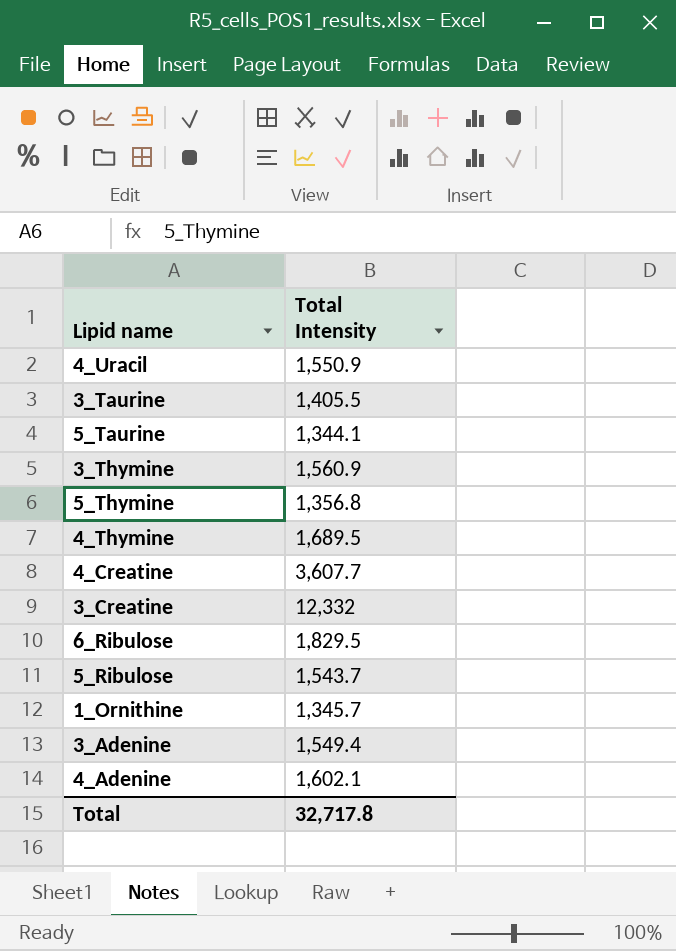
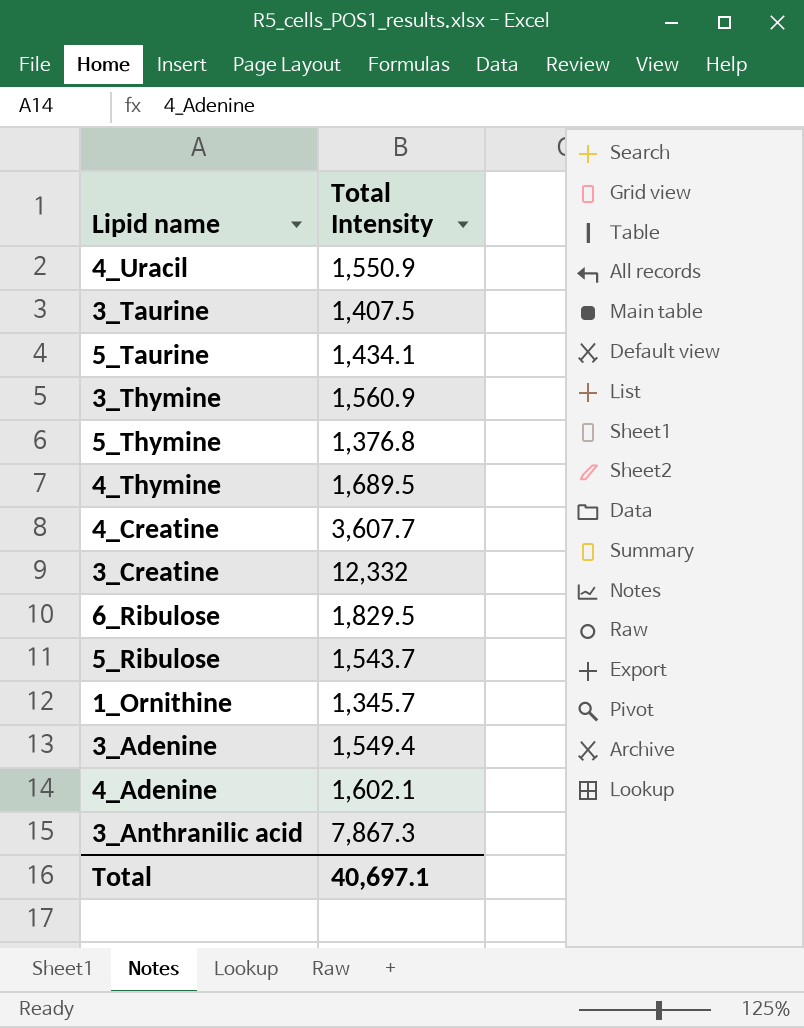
3_Taurine | Total Intensity: 1,405.5 -> 1,407.5
5_Taurine | Total Intensity: 1,344.1 -> 1,434.1
5_Thymine | Total Intensity: 1,356.8 -> 1,376.8
row 3_Anthranilic acid: none -> 7,867.3
Total | Total Intensity: 32,717.8 -> 40,697.1

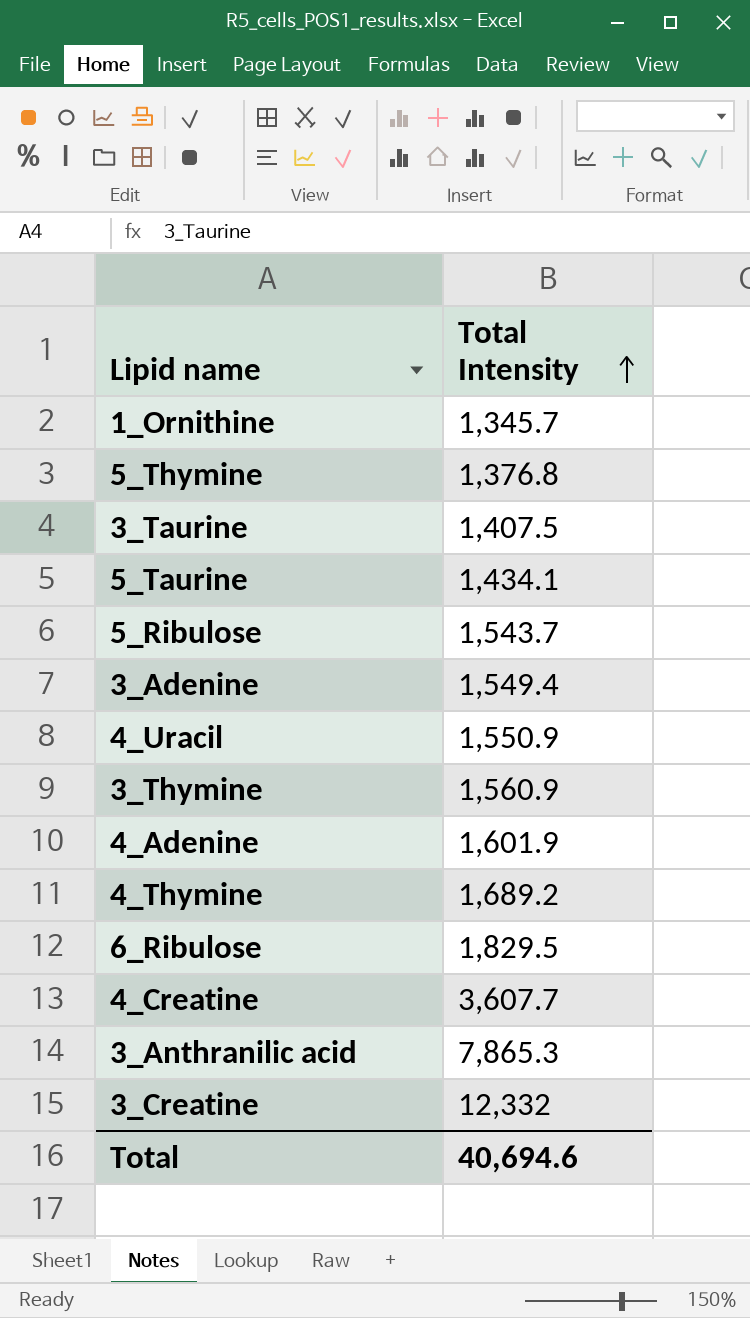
row order: none -> Total Intensity ascending
4_Adenine | Total Intensity: 1,602.1 -> 1,601.9
4_Thymine | Total Intensity: 1,689.5 -> 1,689.2
3_Anthranilic acid | Total Intensity: 7,867.3 -> 7,865.3
Total | Total Intensity: 40,697.1 -> 40,694.6

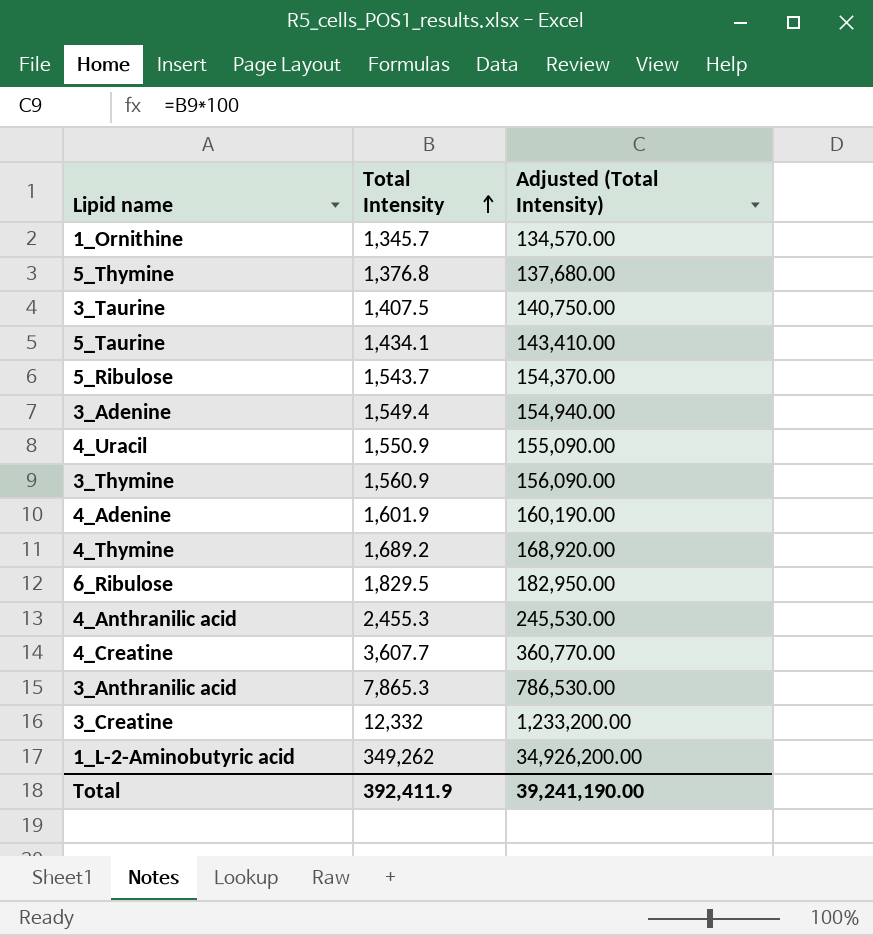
column Adjusted (Total Intensity) | formula: none -> [Total Intensity] * 100
row 4_Anthranilic acid: none -> 2,455.3 | 245,530.00
row 1_L-2-Aminobutyric acid: none -> 349,262 | 34,926,200.00
Total | Total Intensity: 40,694.6 -> 392,411.9

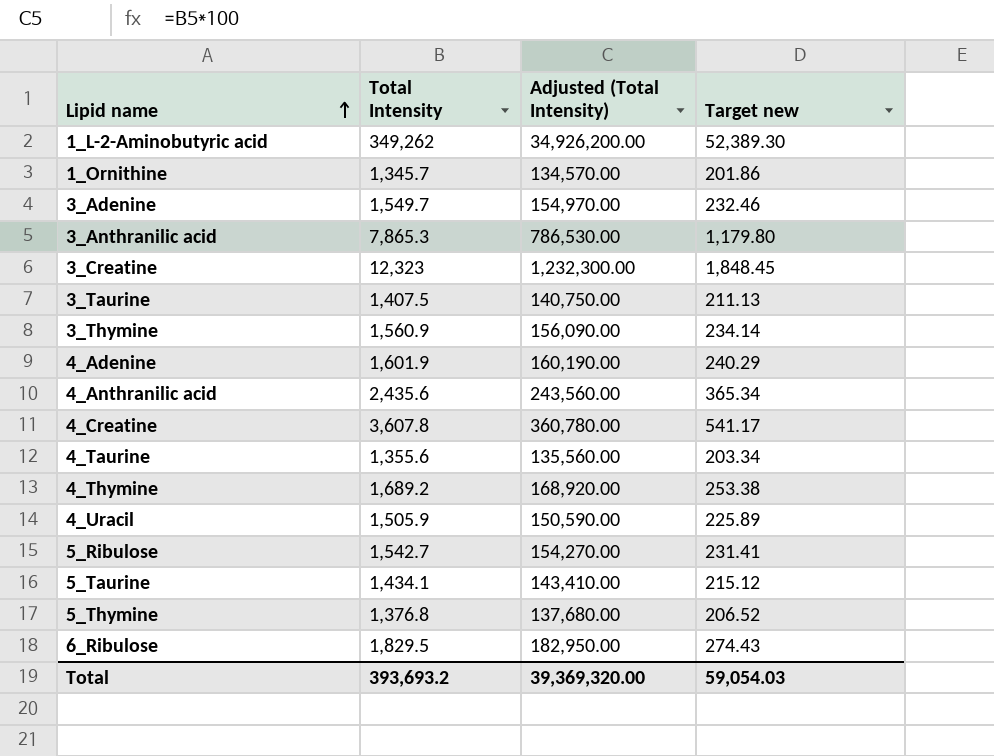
row order: Total Intensity ascending -> Lipid name ascending
column Target new | formula: none -> [Total Intensity] * 0.15
3_Adenine | Total Intensity: 1,549.4 -> 1,549.7
3_Adenine | Adjusted (Total Intensity): 154,940.00 -> 154,970.00
3_Creatine | Total Intensity: 12,332 -> 12,323
3_Creatine | Adjusted (Total Intensity): 1,233,200.00 -> 1,232,300.00
4_Anthranilic acid | Total Intensity: 2,455.3 -> 2,435.6
4_Anthranilic acid | Adjusted (Total Intensity): 245,530.00 -> 243,560.00
4_Creatine | Total Intensity: 3,607.7 -> 3,607.8
4_Creatine | Adjusted (Total Intensity): 360,770.00 -> 360,780.00
row 4_Taurine: none -> 1,355.6 | 135,560.00 | 203.34
4_Uracil | Total Intensity: 1,550.9 -> 1,505.9
4_Uracil | Adjusted (Total Intensity): 155,090.00 -> 150,590.00
5_Ribulose | Total Intensity: 1,543.7 -> 1,542.7
5_Ribulose | Adjusted (Total Intensity): 154,370.00 -> 154,270.00
Total | Total Intensity: 392,411.9 -> 393,693.2
Total | Adjusted (Total Intensity): 39,241,190.00 -> 39,369,320.00

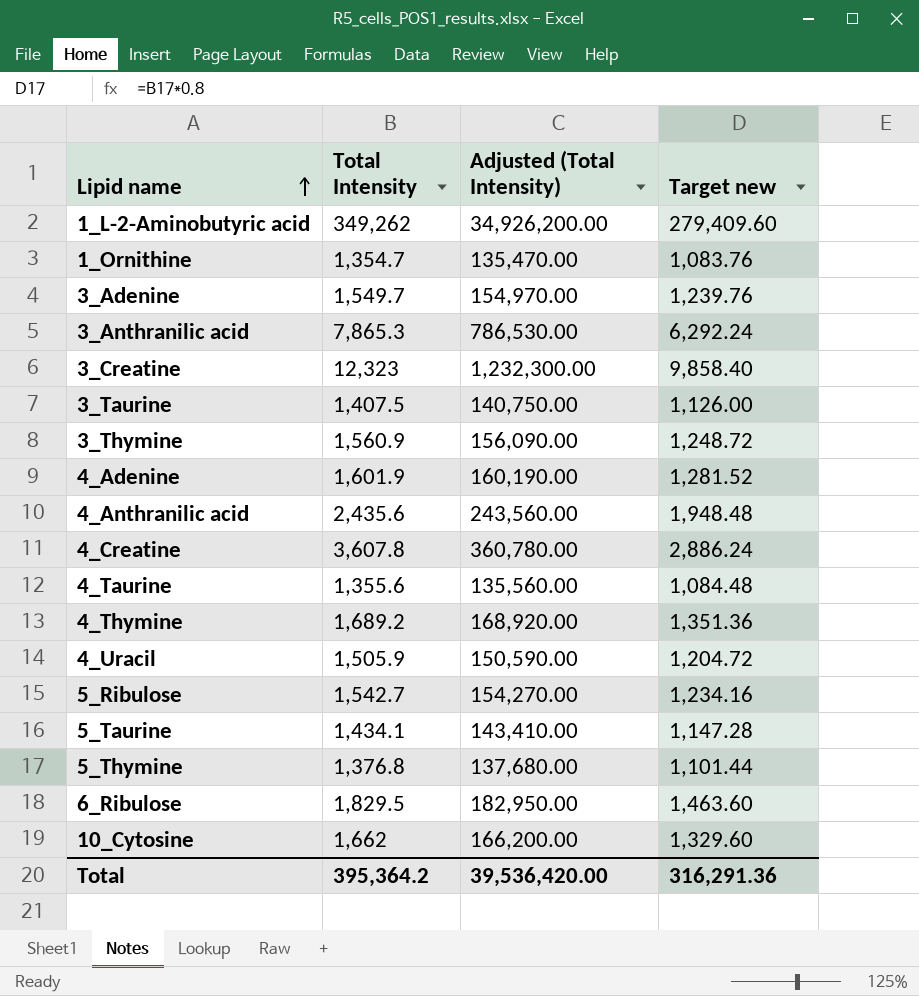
column Target new | formula: [Total Intensity] * 0.15 -> [Total Intensity] * 0.8
1_Ornithine | Total Intensity: 1,345.7 -> 1,354.7
1_Ornithine | Adjusted (Total Intensity): 134,570.00 -> 135,470.00
row 10_Cytosine: none -> 1,662 | 166,200.00 | 1,329.60
Total | Total Intensity: 393,693.2 -> 395,364.2
Total | Adjusted (Total Intensity): 39,369,320.00 -> 39,536,420.00
Total | Target new: 59,054.03 -> 316,291.36

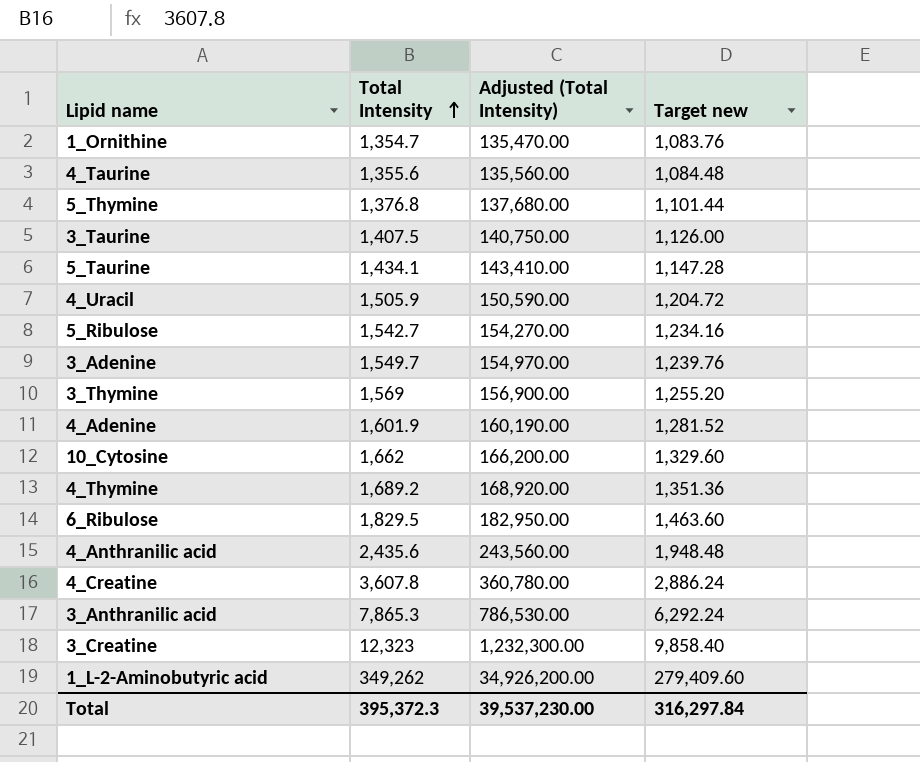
row order: Lipid name ascending -> Total Intensity ascending
3_Thymine | Total Intensity: 1,560.9 -> 1,569
3_Thymine | Adjusted (Total Intensity): 156,090.00 -> 156,900.00
3_Thymine | Target new: 1,248.72 -> 1,255.20
Total | Total Intensity: 395,364.2 -> 395,372.3
Total | Adjusted (Total Intensity): 39,536,420.00 -> 39,537,230.00
Total | Target new: 316,291.36 -> 316,297.84

